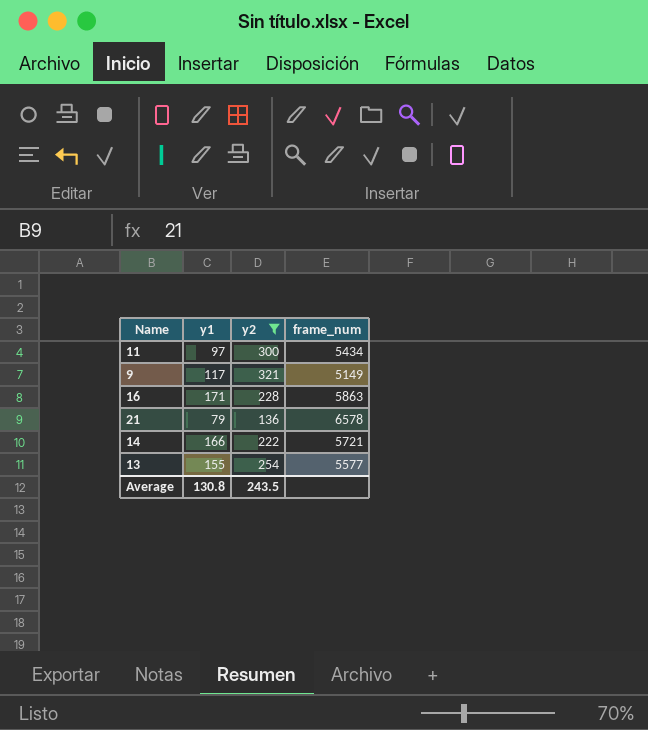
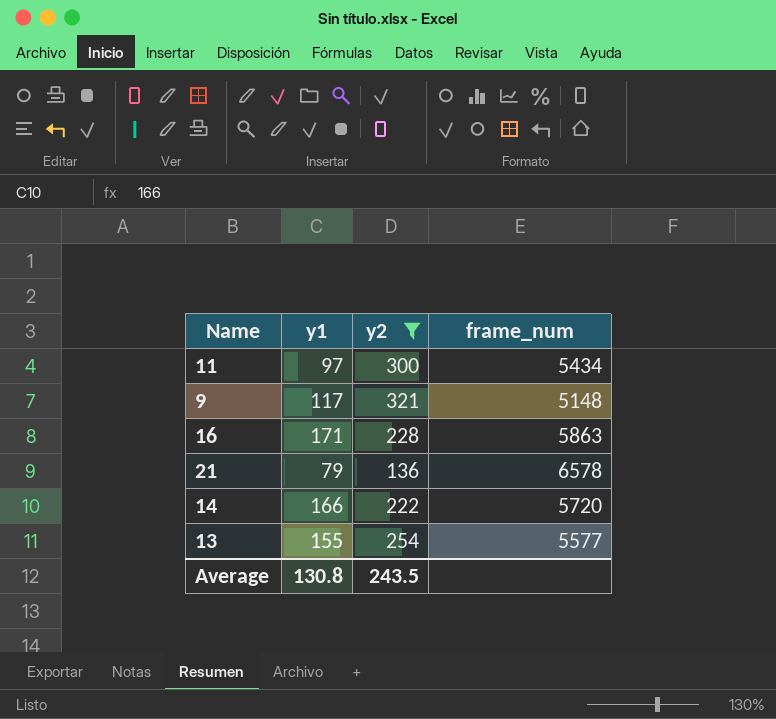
9 | frame_num: 5149 -> 5148
14 | frame_num: 5721 -> 5720

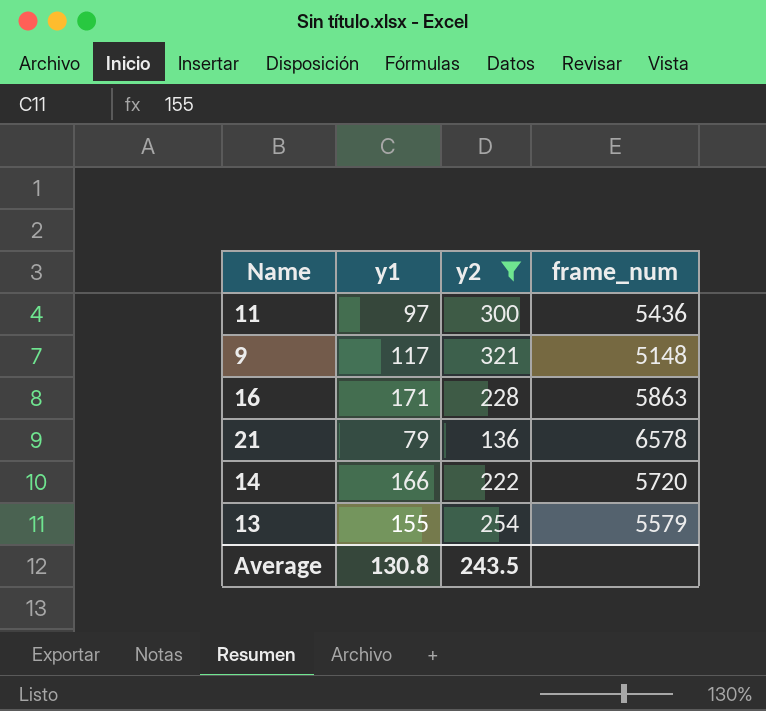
11 | frame_num: 5434 -> 5436
13 | frame_num: 5577 -> 5579

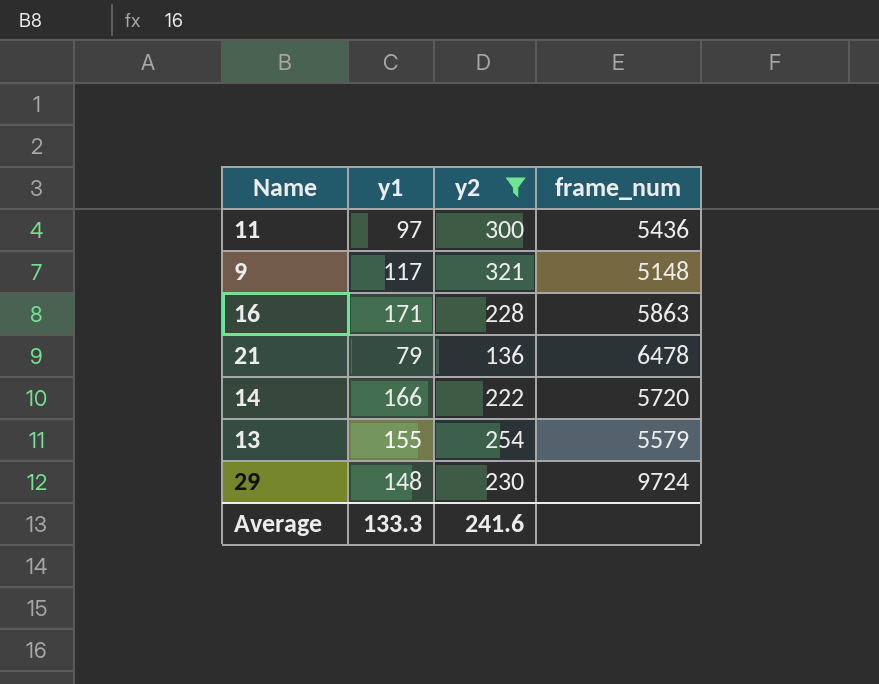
21 | frame_num: 6578 -> 6478
row 29: none -> 148 | 230 | 9724
Average | y1: 130.8 -> 133.3
Average | y2: 243.5 -> 241.6

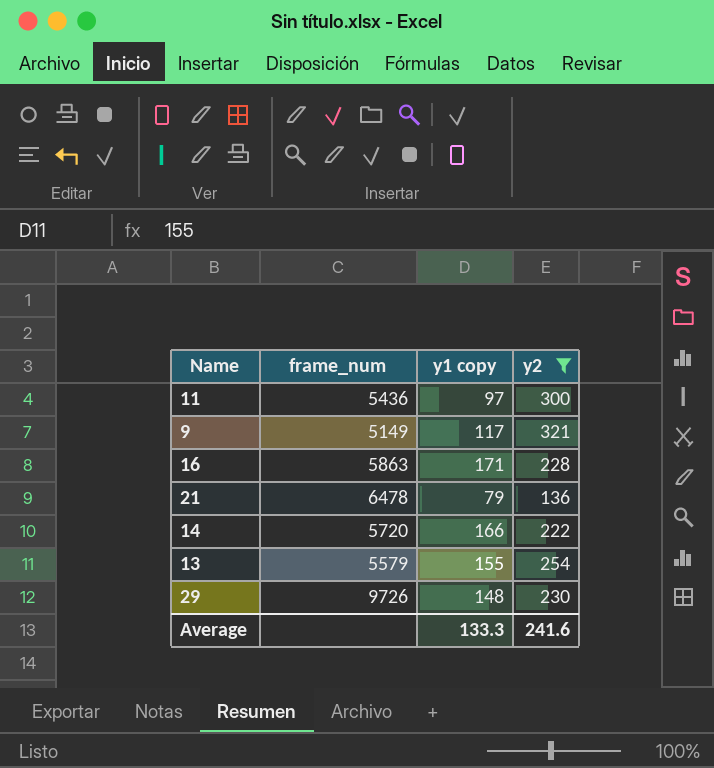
column frame_num | position: 4 -> 2
column name: y1 -> y1 copy
9 | frame_num: 5148 -> 5149
29 | frame_num: 9724 -> 9726

